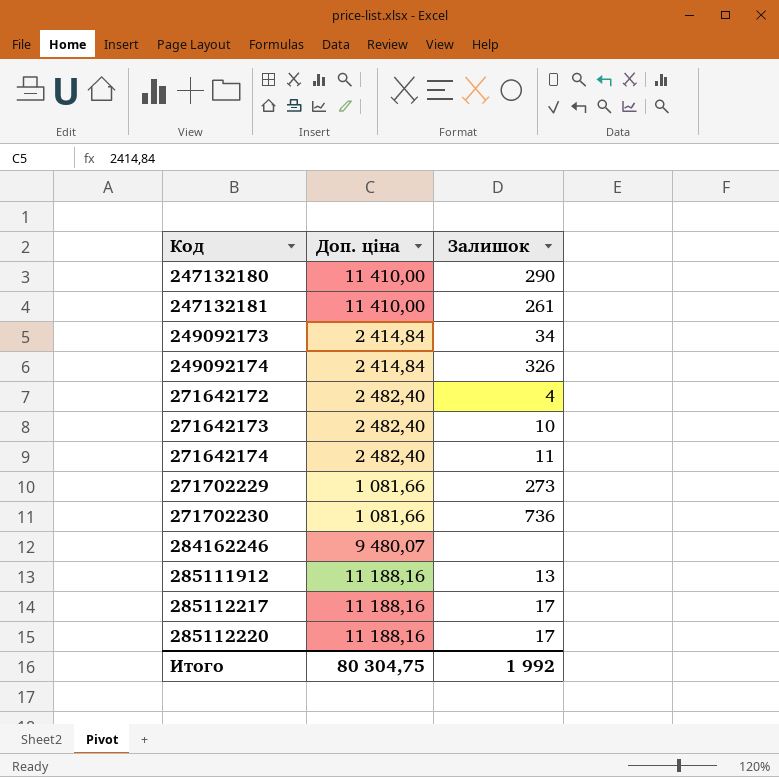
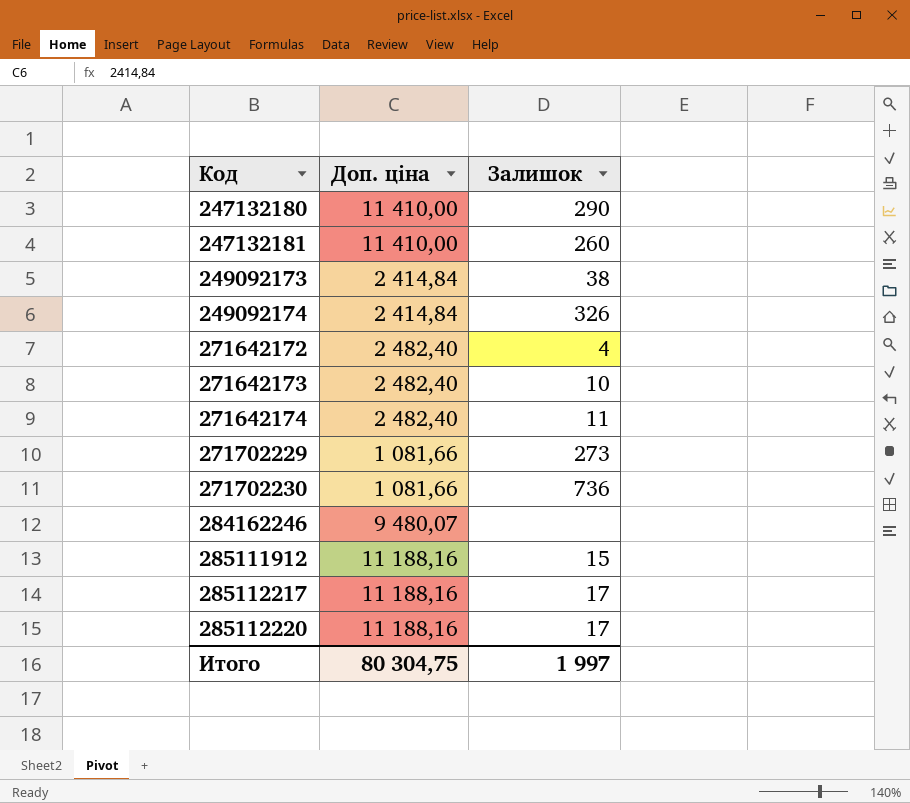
247132181 | Залишок: 261 -> 260
249092173 | Залишок: 34 -> 38
285111912 | Залишок: 13 -> 15
Итого | Залишок: 1 992 -> 1 997

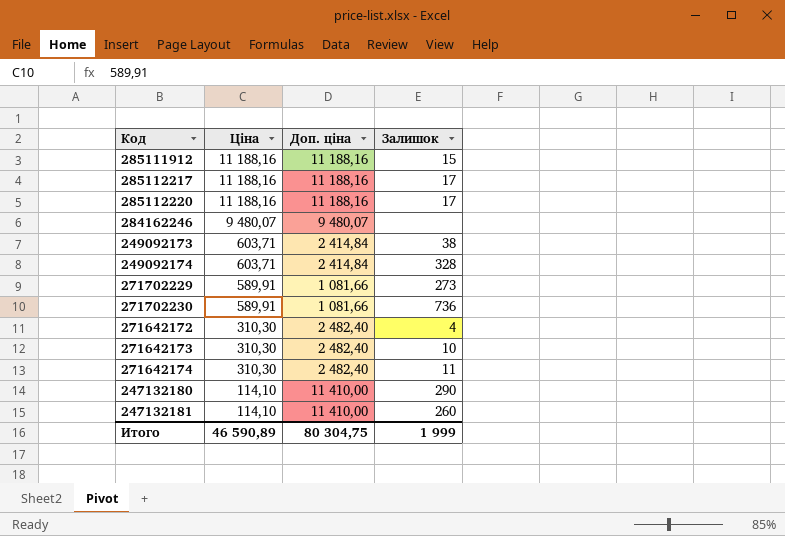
row order: Код ascending -> Ціна descending
column Ціна | position: none -> 2
249092174 | Залишок: 326 -> 328
Итого | Залишок: 1 997 -> 1 999

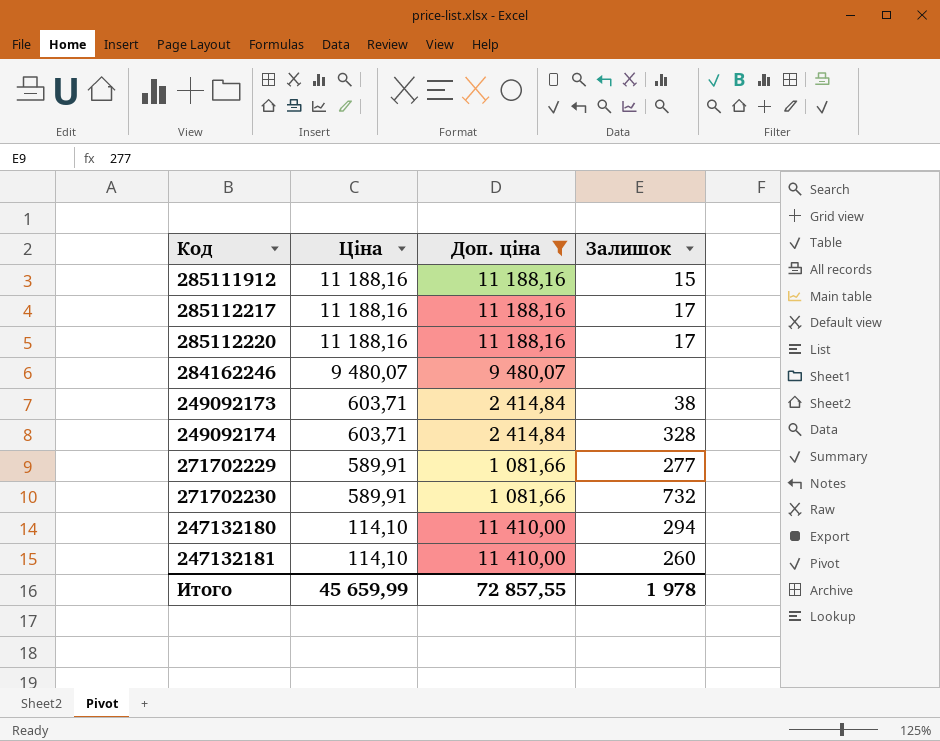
filter: none -> Доп. ціна != 2 482,40
271702229 | Залишок: 273 -> 277
271702230 | Залишок: 736 -> 732
247132180 | Залишок: 290 -> 294
Итого | Ціна: 46 590,89 -> 45 659,99
Итого | Доп. ціна: 80 304,75 -> 72 857,55
Итого | Залишок: 1 999 -> 1 978

